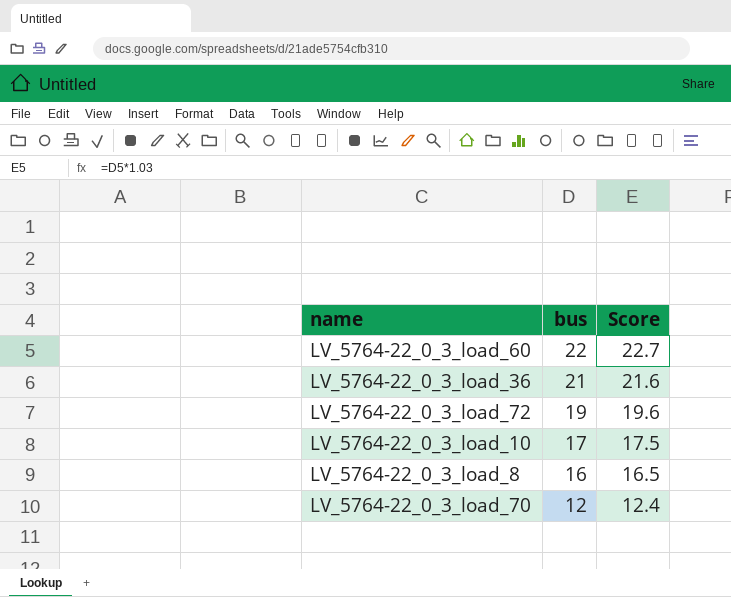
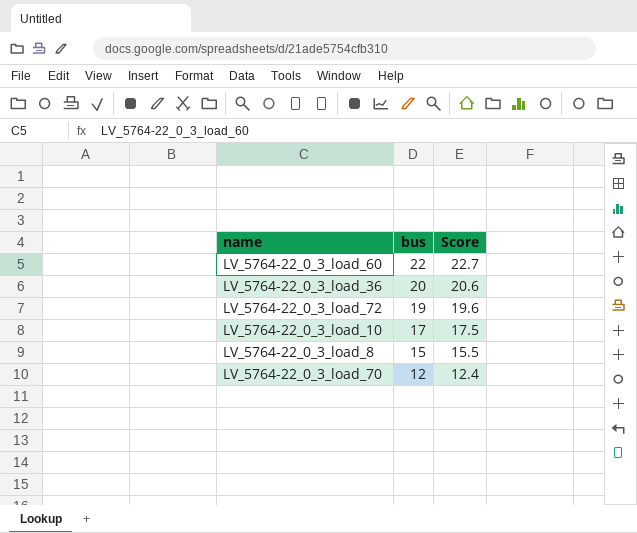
LV_5764-22_0_3_load_36 | bus: 21 -> 20
LV_5764-22_0_3_load_36 | Score: 21.6 -> 20.6
LV_5764-22_0_3_load_8 | bus: 16 -> 15
LV_5764-22_0_3_load_8 | Score: 16.5 -> 15.5

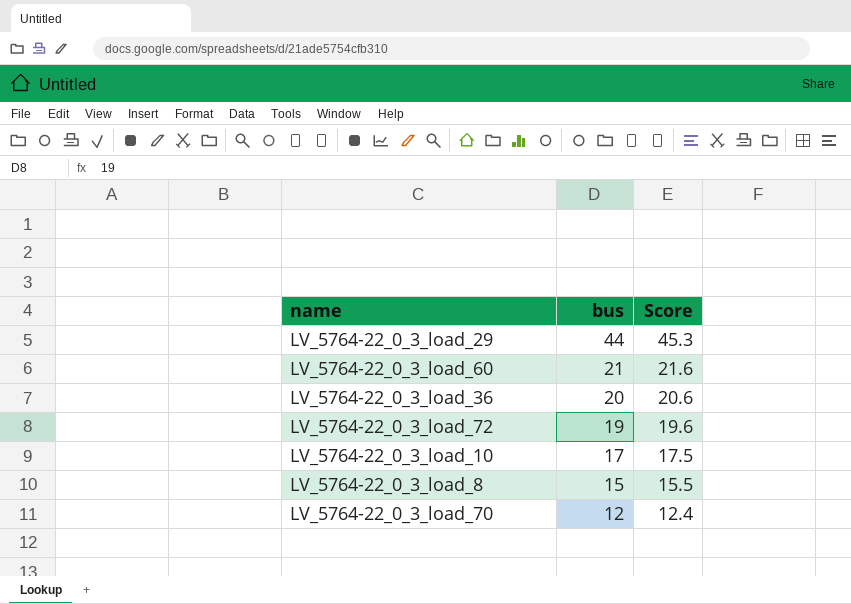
row LV_5764-22_0_3_load_29: none -> 44 | 45.3
LV_5764-22_0_3_load_60 | bus: 22 -> 21
LV_5764-22_0_3_load_60 | Score: 22.7 -> 21.6

